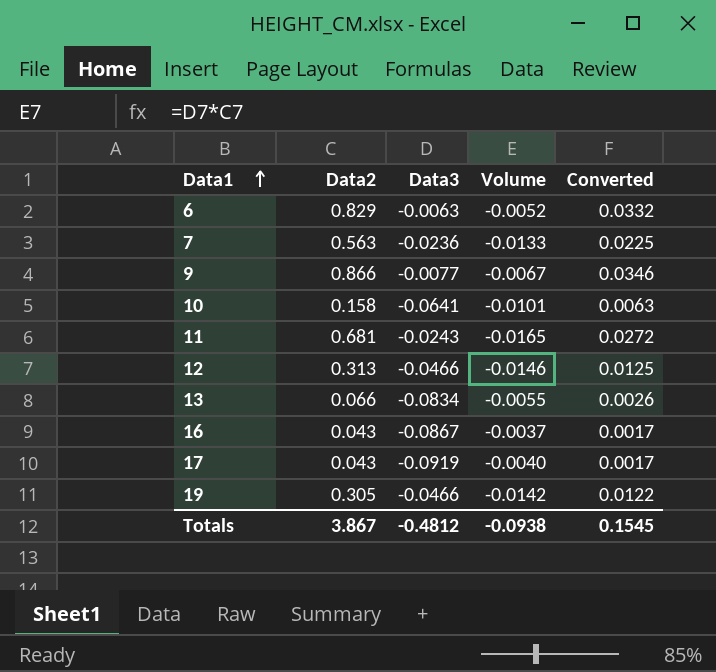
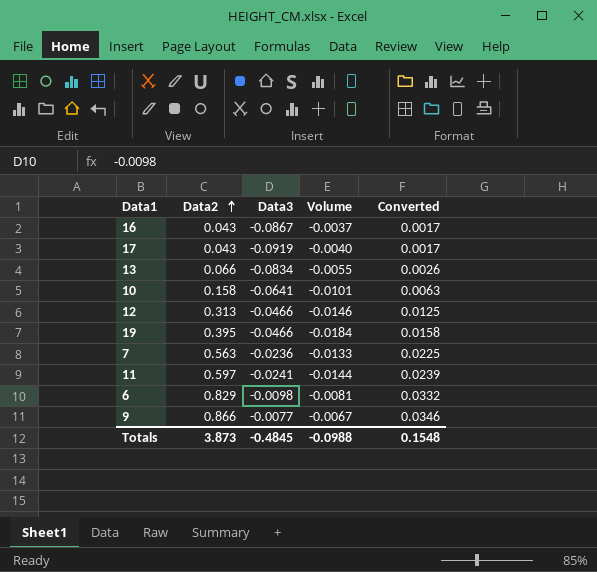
row order: Data1 ascending -> Data2 ascending
19 | Data2: 0.305 -> 0.395
19 | Volume: -0.0142 -> -0.0184
19 | Converted: 0.0122 -> 0.0158
11 | Data2: 0.681 -> 0.597
11 | Data3: -0.0243 -> -0.0241
11 | Volume: -0.0165 -> -0.0144
11 | Converted: 0.0272 -> 0.0239
6 | Data3: -0.0063 -> -0.0098
6 | Volume: -0.0052 -> -0.0081
Totals | Data2: 3.867 -> 3.873
Totals | Data3: -0.4812 -> -0.4845
Totals | Volume: -0.0938 -> -0.0988
Totals | Converted: 0.1545 -> 0.1548

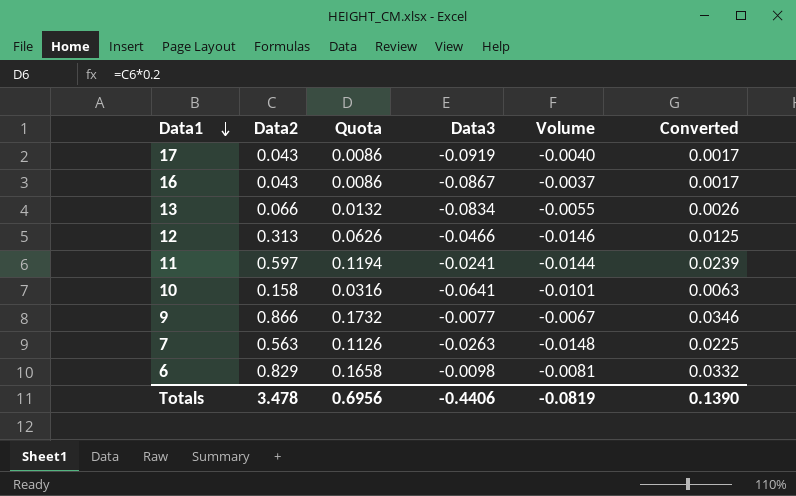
row order: Data2 ascending -> Data1 descending
column Quota | formula: none -> [Data2] * 0.2
row 19: 0.395 | -0.0466 | -0.0184 | 0.0158 -> none
7 | Data3: -0.0236 -> -0.0263
7 | Volume: -0.0133 -> -0.0148
Totals | Data2: 3.873 -> 3.478
Totals | Data3: -0.4845 -> -0.4406
Totals | Volume: -0.0988 -> -0.0819
Totals | Converted: 0.1548 -> 0.1390

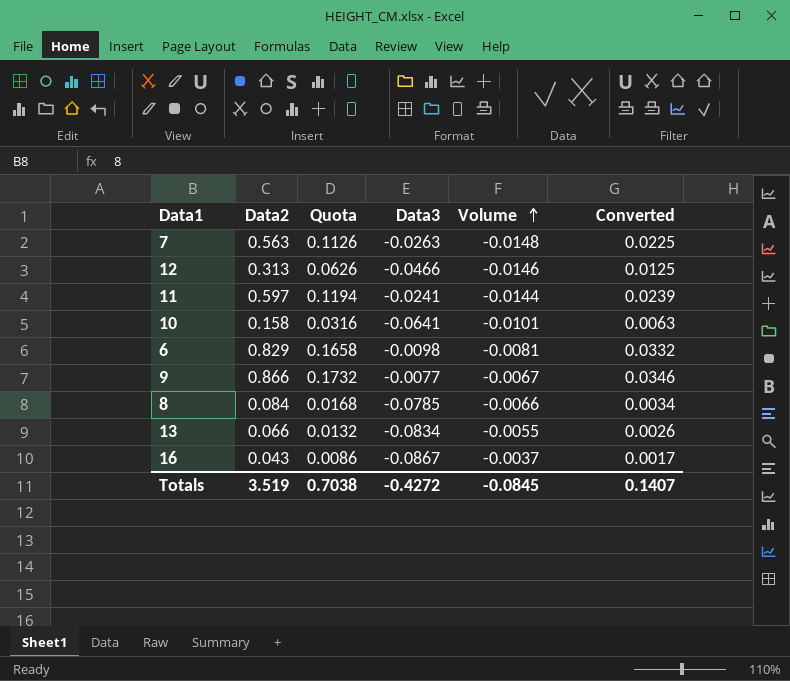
row order: Data1 descending -> Volume ascending
row 17: 0.043 | 0.0086 | -0.0919 | -0.0040 | 0.0017 -> none
row 8: none -> 0.084 | 0.0168 | -0.0785 | -0.0066 | 0.0034
Totals | Data2: 3.478 -> 3.519
Totals | Quota: 0.6956 -> 0.7038
Totals | Data3: -0.4406 -> -0.4272
Totals | Volume: -0.0819 -> -0.0845
Totals | Converted: 0.1390 -> 0.1407

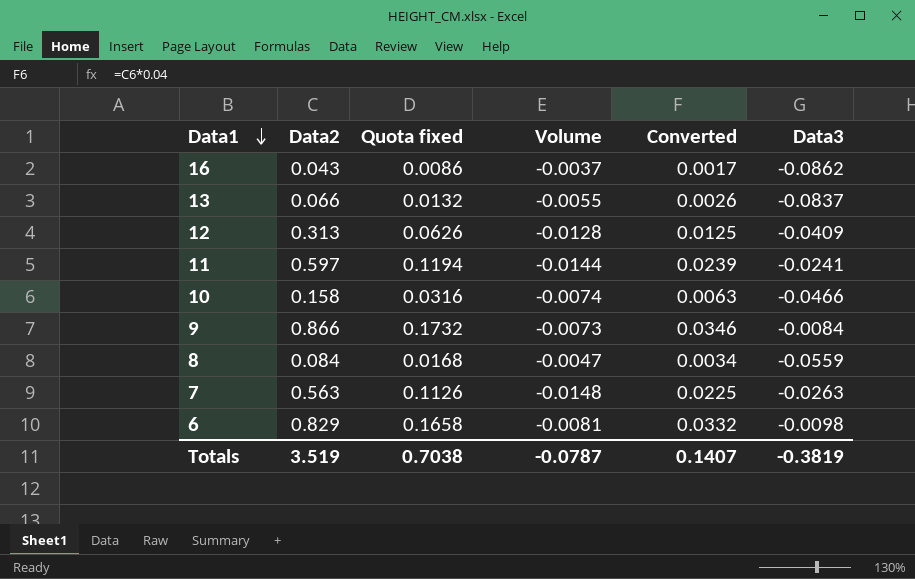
row order: Volume ascending -> Data1 descending
column name: Quota -> Quota fixed
column Data3 | position: 4 -> 6
16 | Data3: -0.0867 -> -0.0862
13 | Data3: -0.0834 -> -0.0837
12 | Volume: -0.0146 -> -0.0128
12 | Data3: -0.0466 -> -0.0409
10 | Volume: -0.0101 -> -0.0074
10 | Data3: -0.0641 -> -0.0466
9 | Volume: -0.0067 -> -0.0073
9 | Data3: -0.0077 -> -0.0084
8 | Volume: -0.0066 -> -0.0047
8 | Data3: -0.0785 -> -0.0559
Totals | Volume: -0.0845 -> -0.0787
Totals | Data3: -0.4272 -> -0.3819

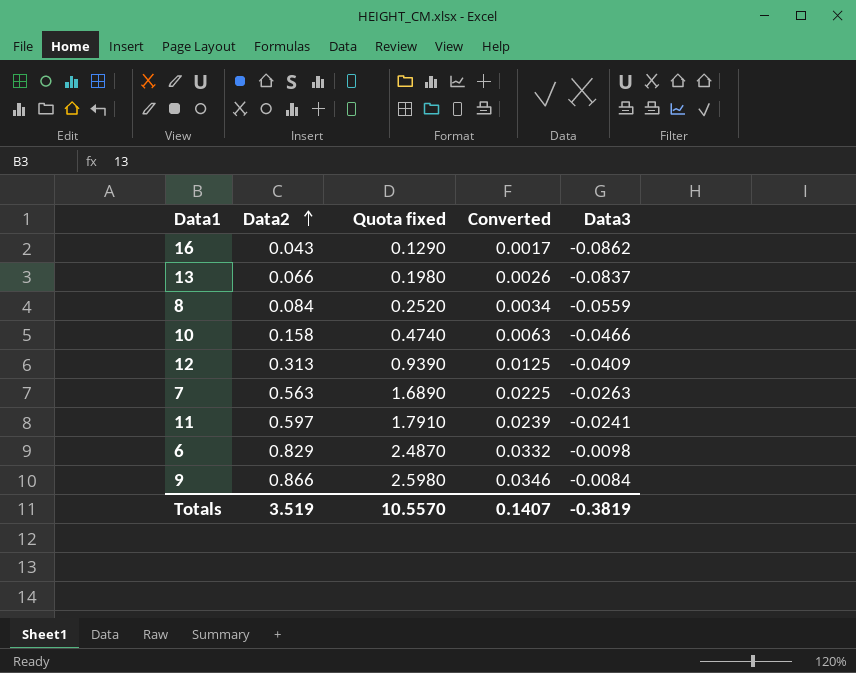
row order: Data1 descending -> Data2 ascending
column Volume | formula: [Data2] * [Data3] -> none
column Quota fixed | formula: [Data2] * 0.2 -> [Data2] * 3
Totals | Quota fixed: 0.7038 -> 10.5570

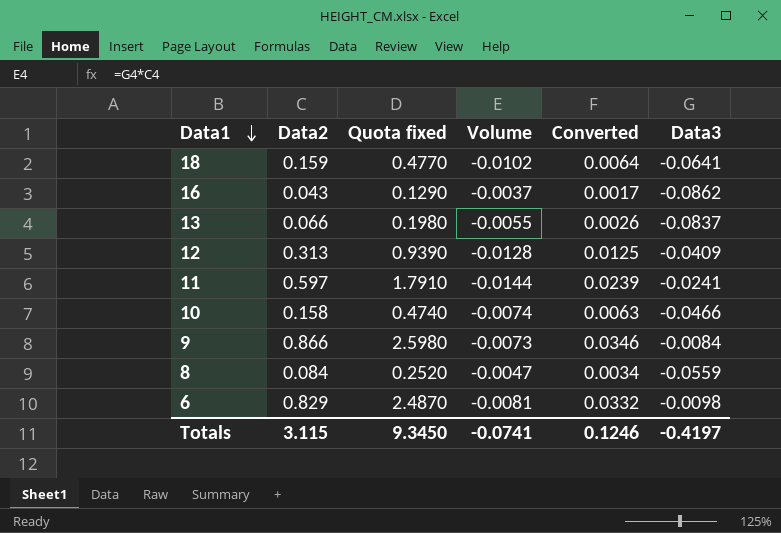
row order: Data2 ascending -> Data1 descending
column Volume | formula: none -> [Data2] * [Data3]
row 7: 0.563 | 1.6890 | 0.0225 | -0.0263 -> none
row 18: none -> 0.159 | 0.4770 | -0.0102 | 0.0064 | -0.0641
Totals | Data2: 3.519 -> 3.115
Totals | Quota fixed: 10.5570 -> 9.3450
Totals | Converted: 0.1407 -> 0.1246
Totals | Data3: -0.3819 -> -0.4197

